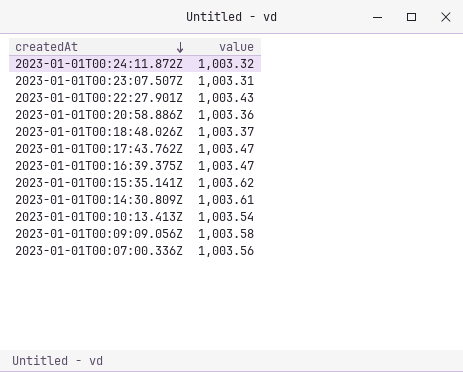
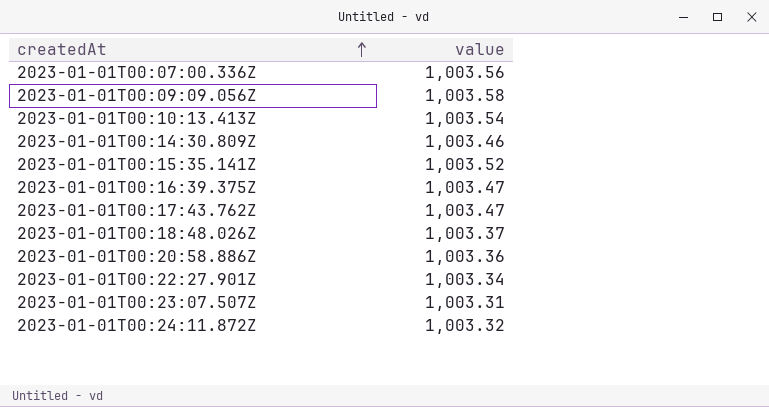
row order: createdAt descending -> createdAt ascending
2023-01-01T00:14:30.809Z | value: 1,003.61 -> 1,003.46
2023-01-01T00:15:35.141Z | value: 1,003.62 -> 1,003.52
2023-01-01T00:22:27.901Z | value: 1,003.43 -> 1,003.34

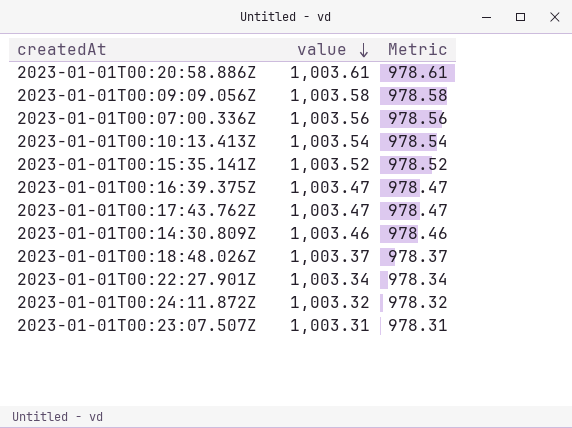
row order: createdAt ascending -> value descending
column Metric | formula: none -> [value] - 25
2023-01-01T00:20:58.886Z | value: 1,003.36 -> 1,003.61

